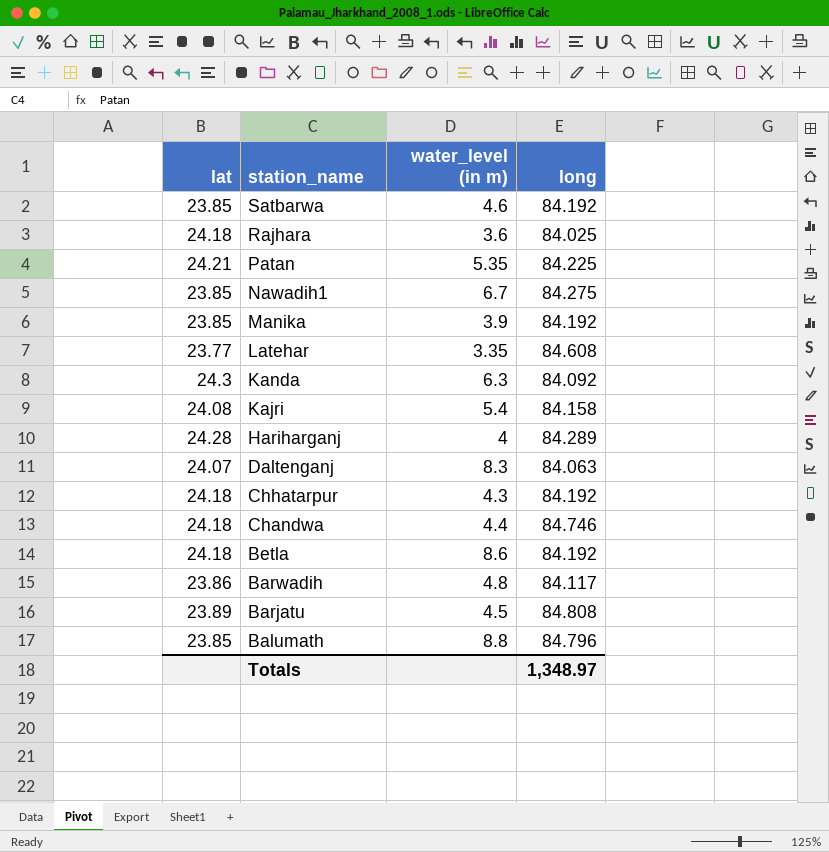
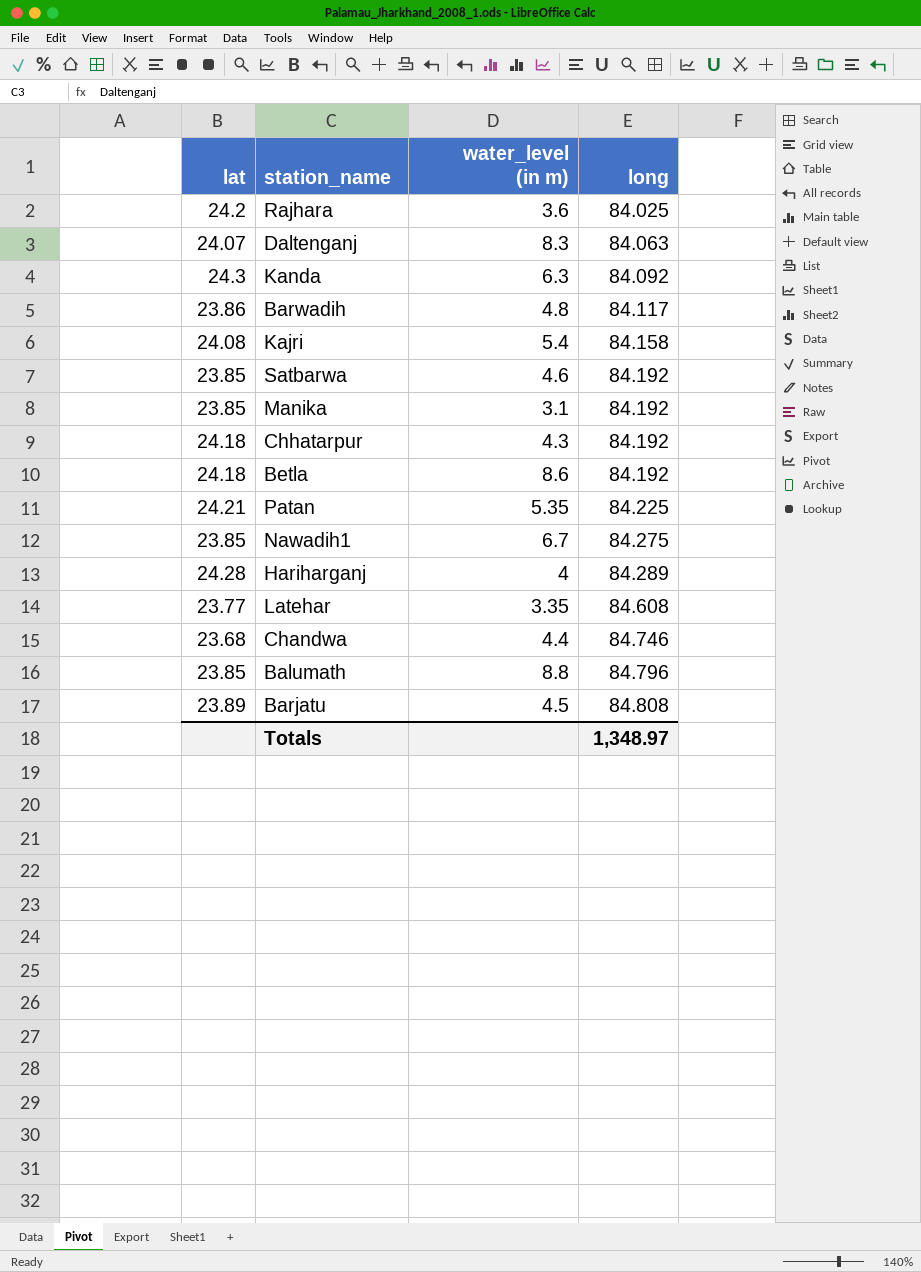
row order: station_name descending -> long ascending
Rajhara | lat: 24.18 -> 24.2
Manika | water_level (in m): 3.9 -> 3.1
Chandwa | lat: 24.18 -> 23.68

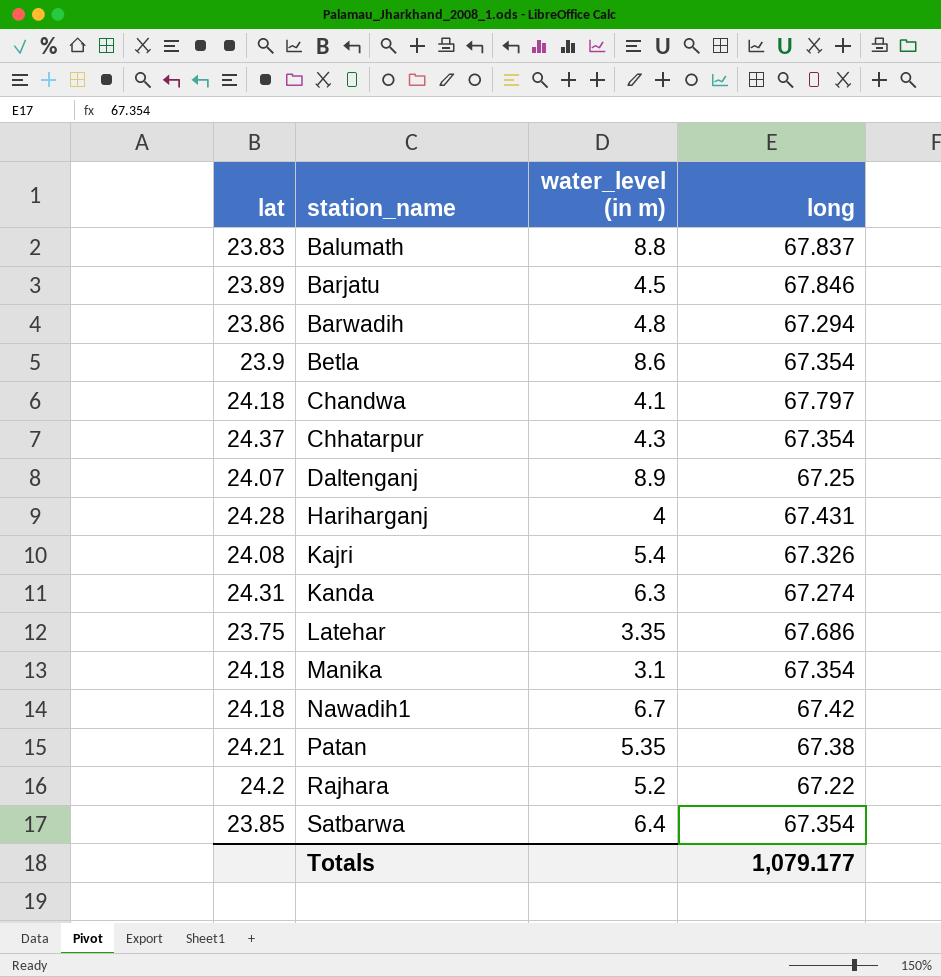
row order: long ascending -> station_name ascending
Balumath | lat: 23.85 -> 23.83
Balumath | long: 84.796 -> 67.837
Barjatu | long: 84.808 -> 67.846
Barwadih | long: 84.117 -> 67.294
Betla | lat: 24.18 -> 23.9
Betla | long: 84.192 -> 67.354
Chandwa | lat: 23.68 -> 24.18
Chandwa | water_level (in m): 4.4 -> 4.1
Chandwa | long: 84.746 -> 67.797
Chhatarpur | lat: 24.18 -> 24.37
Chhatarpur | long: 84.192 -> 67.354
Daltenganj | water_level (in m): 8.3 -> 8.9
Daltenganj | long: 84.063 -> 67.25
Hariharganj | long: 84.289 -> 67.431
Kajri | long: 84.158 -> 67.326
Kanda | lat: 24.3 -> 24.31
Kanda | long: 84.092 -> 67.274
Latehar | lat: 23.77 -> 23.75
Latehar | long: 84.608 -> 67.686
Manika | lat: 23.85 -> 24.18
Manika | long: 84.192 -> 67.354
Nawadih1 | lat: 23.85 -> 24.18
Nawadih1 | long: 84.275 -> 67.42
Patan | long: 84.225 -> 67.38
Rajhara | water_level (in m): 3.6 -> 5.2
Rajhara | long: 84.025 -> 67.22
Satbarwa | water_level (in m): 4.6 -> 6.4
Satbarwa | long: 84.192 -> 67.354
Totals | long: 1,348.97 -> 1,079.177

